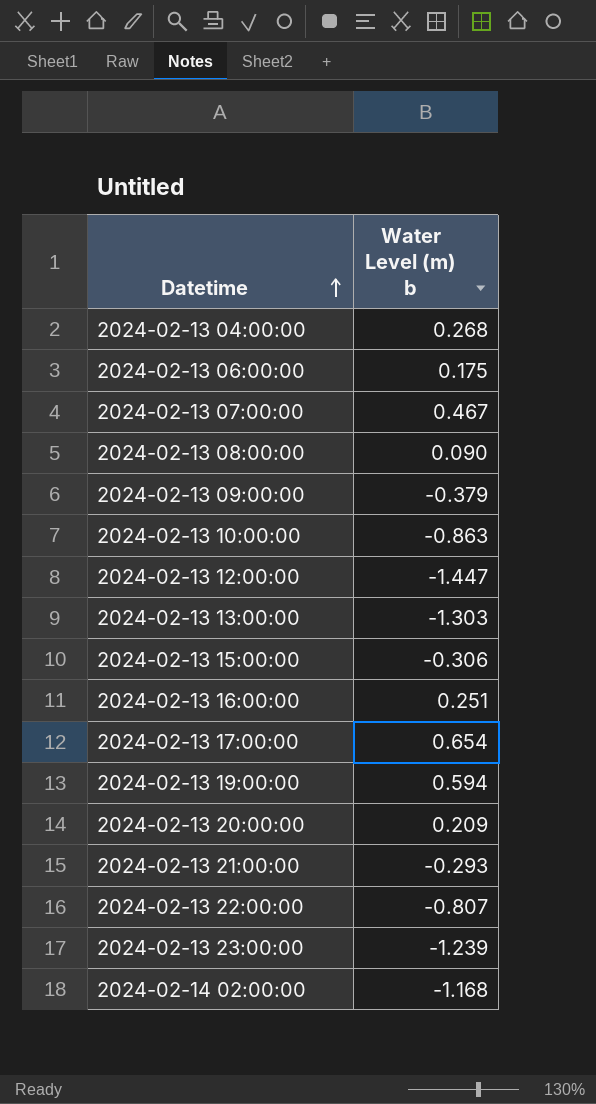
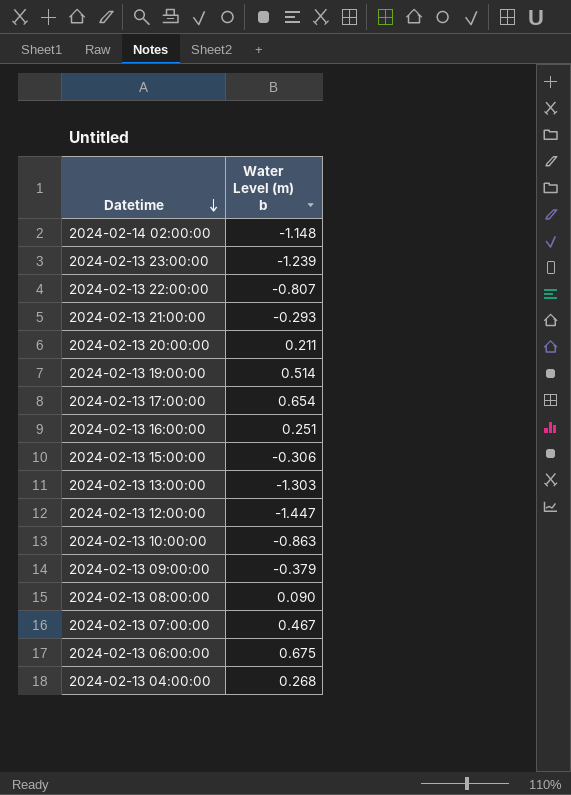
row order: Datetime ascending -> Datetime descending
2024-02-14 02:00:00 | Water Level (m) b: -1.168 -> -1.148
2024-02-13 20:00:00 | Water Level (m) b: 0.209 -> 0.211
2024-02-13 19:00:00 | Water Level (m) b: 0.594 -> 0.514
2024-02-13 06:00:00 | Water Level (m) b: 0.175 -> 0.675

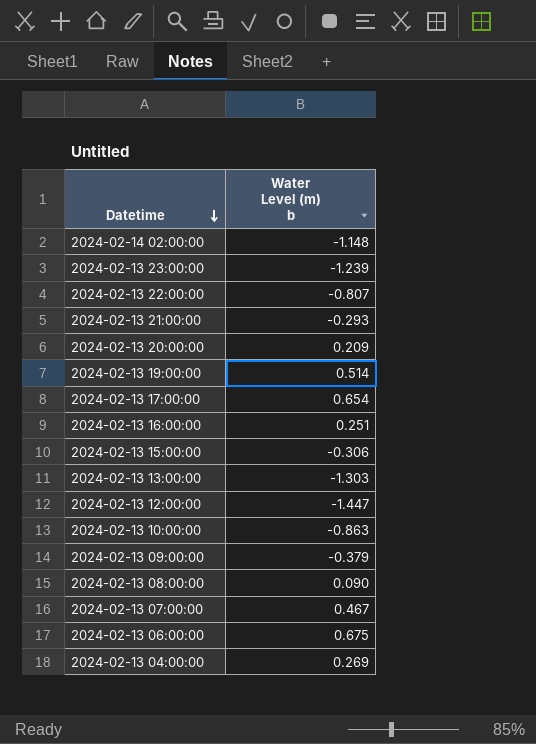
2024-02-13 20:00:00 | Water Level (m) b: 0.211 -> 0.209
2024-02-13 04:00:00 | Water Level (m) b: 0.268 -> 0.269

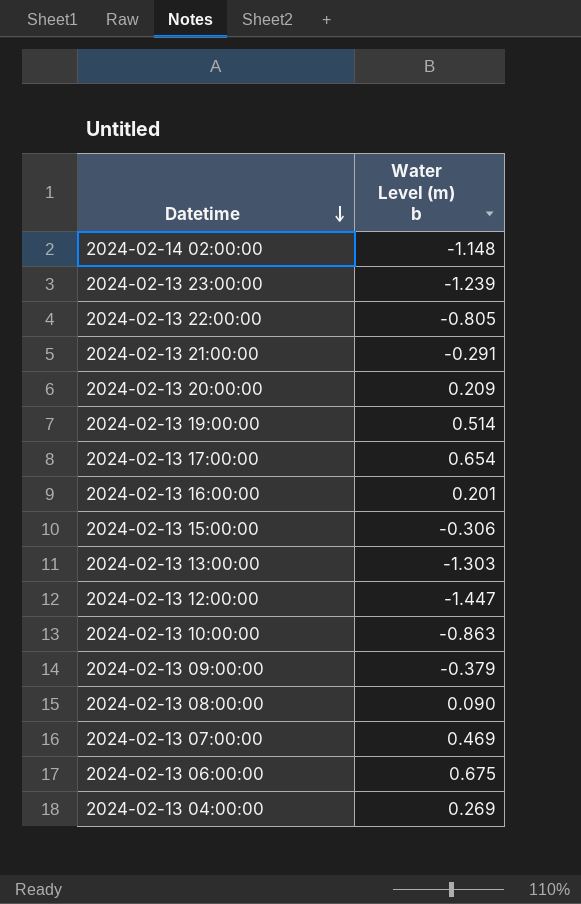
2024-02-13 22:00:00 | Water Level (m) b: -0.807 -> -0.805
2024-02-13 21:00:00 | Water Level (m) b: -0.293 -> -0.291
2024-02-13 16:00:00 | Water Level (m) b: 0.251 -> 0.201
2024-02-13 07:00:00 | Water Level (m) b: 0.467 -> 0.469

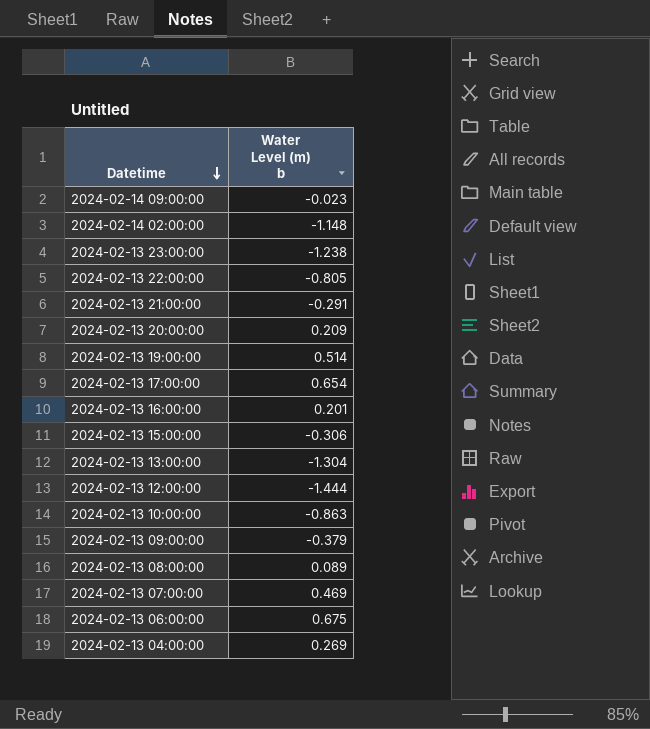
row 2024-02-14 09:00:00: none -> -0.023
2024-02-13 23:00:00 | Water Level (m) b: -1.239 -> -1.238
2024-02-13 13:00:00 | Water Level (m) b: -1.303 -> -1.304
2024-02-13 12:00:00 | Water Level (m) b: -1.447 -> -1.444
2024-02-13 08:00:00 | Water Level (m) b: 0.090 -> 0.089

